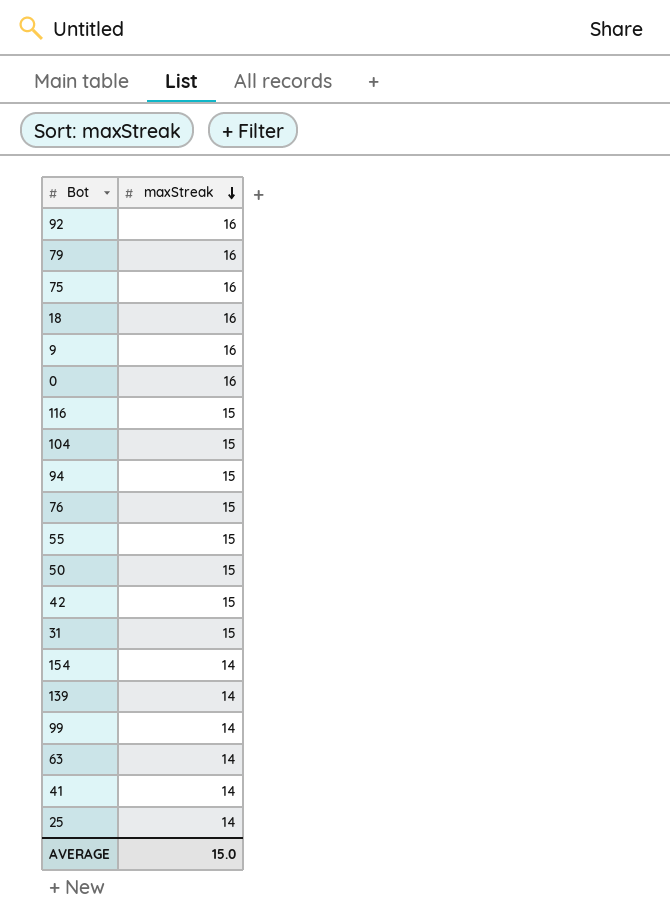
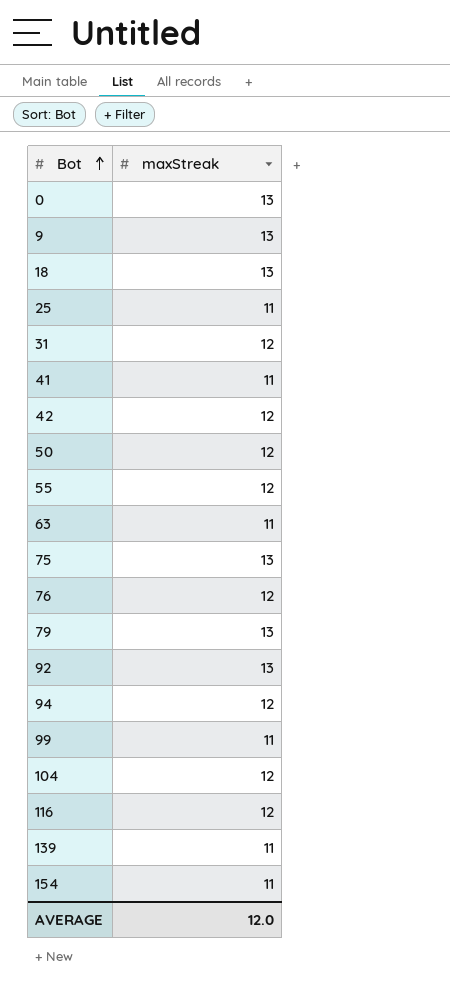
row order: maxStreak descending -> Bot ascending
0 | maxStreak: 16 -> 13
9 | maxStreak: 16 -> 13
18 | maxStreak: 16 -> 13
25 | maxStreak: 14 -> 11
31 | maxStreak: 15 -> 12
41 | maxStreak: 14 -> 11
42 | maxStreak: 15 -> 12
50 | maxStreak: 15 -> 12
55 | maxStreak: 15 -> 12
63 | maxStreak: 14 -> 11
75 | maxStreak: 16 -> 13
76 | maxStreak: 15 -> 12
79 | maxStreak: 16 -> 13
92 | maxStreak: 16 -> 13
94 | maxStreak: 15 -> 12
99 | maxStreak: 14 -> 11
104 | maxStreak: 15 -> 12
116 | maxStreak: 15 -> 12
139 | maxStreak: 14 -> 11
154 | maxStreak: 14 -> 11
AVERAGE | maxStreak: 15.0 -> 12.0

